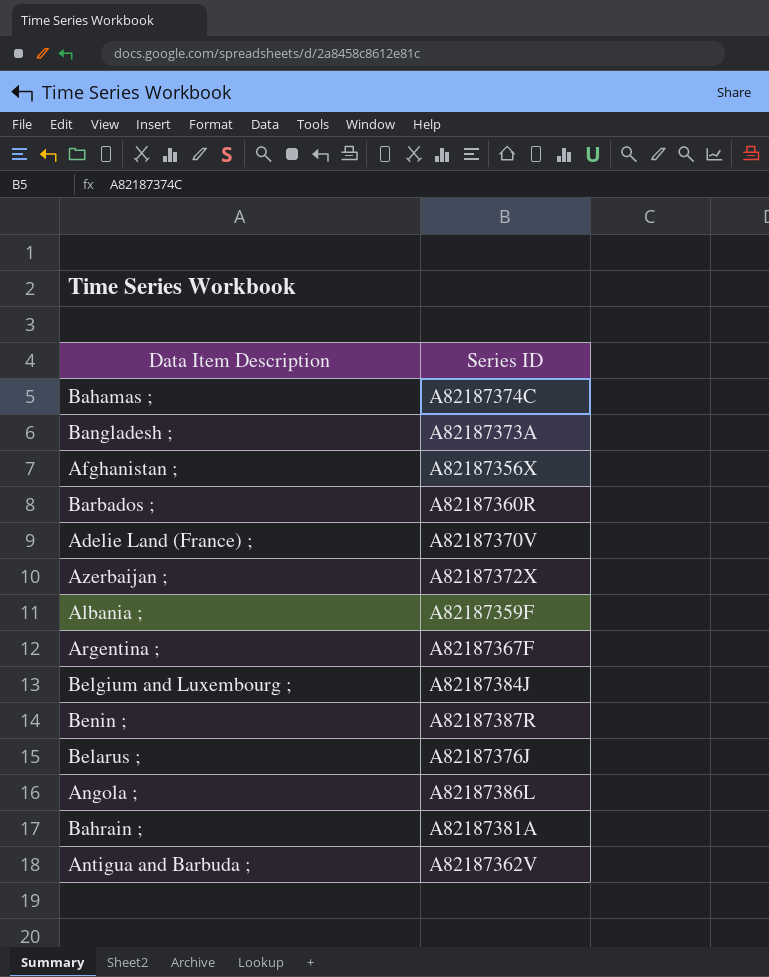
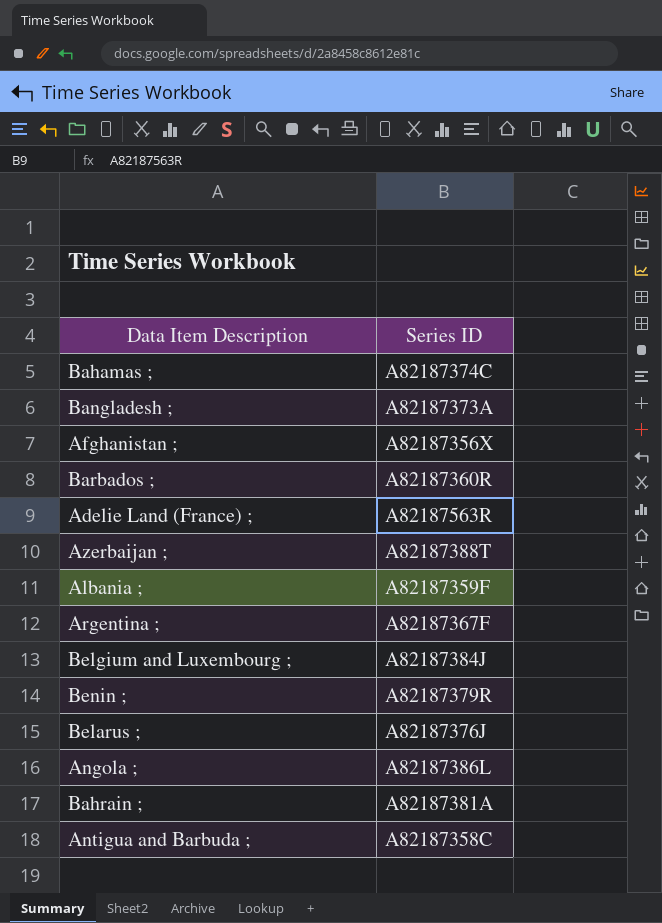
Adelie Land (France) ; | Series ID: A82187370V -> A82187563R
Azerbaijan ; | Series ID: A82187372X -> A82187388T
Benin ; | Series ID: A82187387R -> A82187379R
Antigua and Barbuda ; | Series ID: A82187362V -> A82187358C

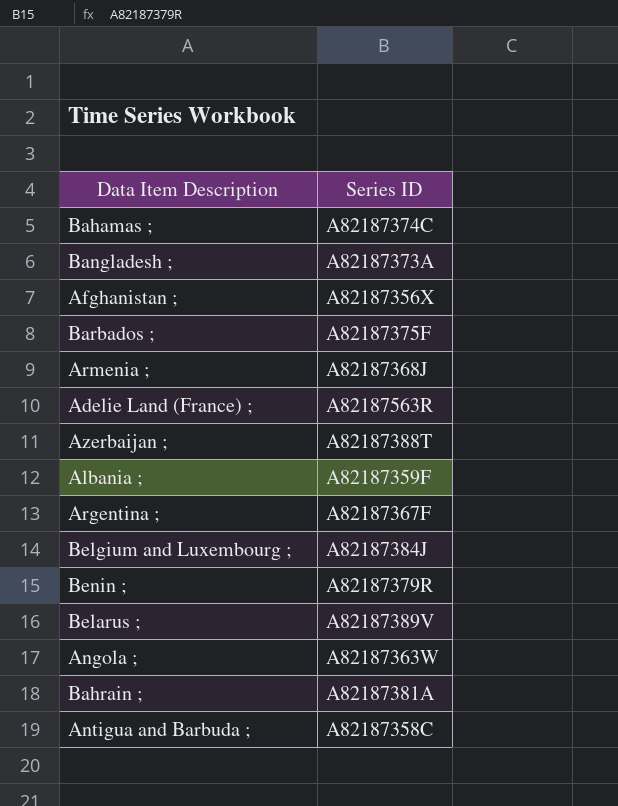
Barbados ; | Series ID: A82187360R -> A82187375F
row Armenia ;: none -> A82187368J
Belarus ; | Series ID: A82187376J -> A82187389V
Angola ; | Series ID: A82187386L -> A82187363W

